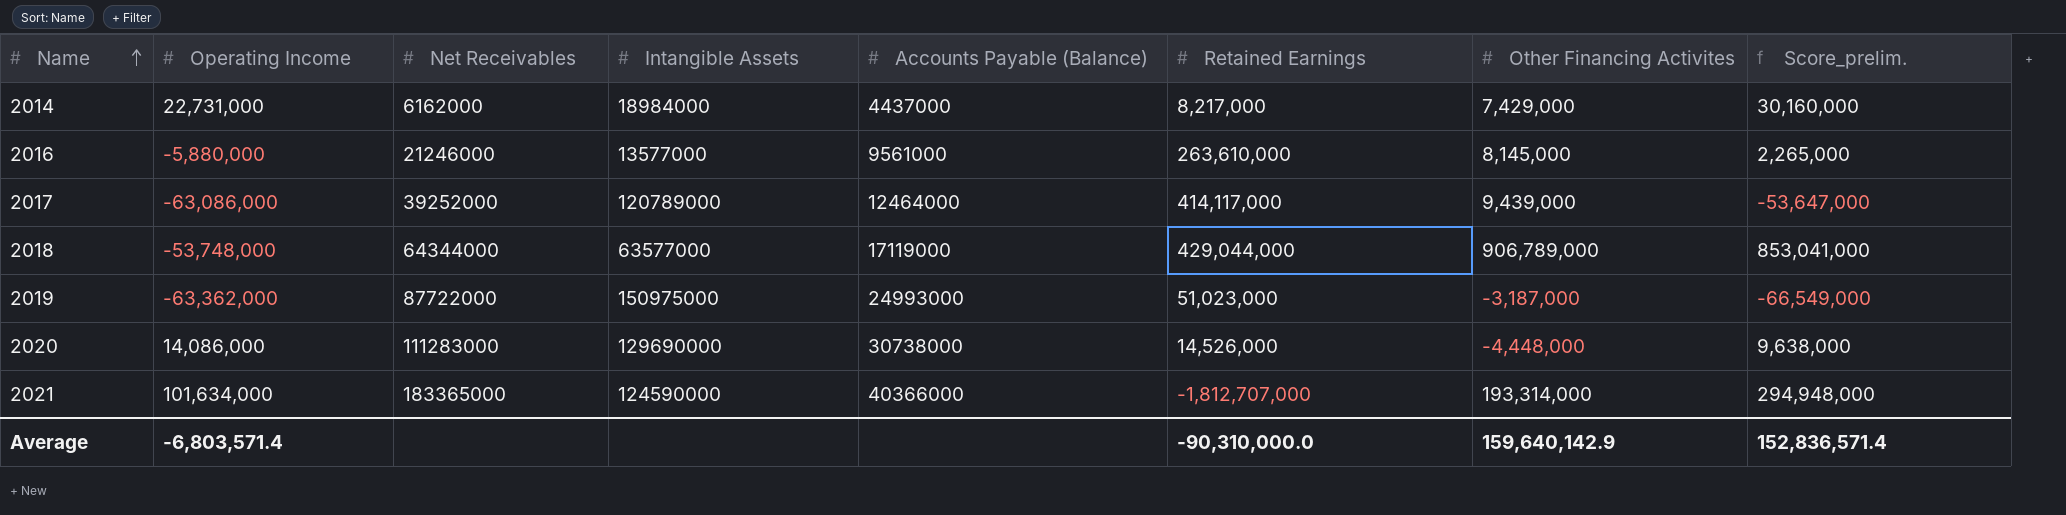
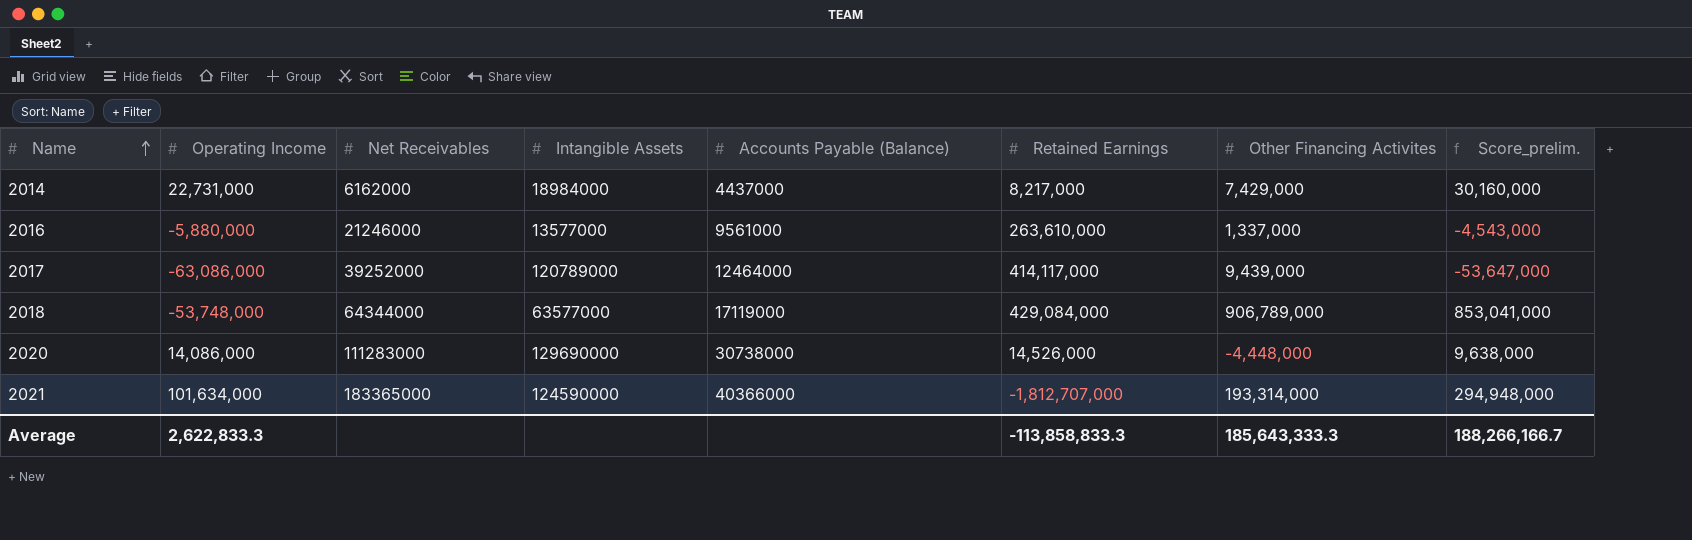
row 2019: -63,362,000 | 87722000 | 150975000 | 24993000 | 51,023,000 | -3,187,000 | -66,549,000 -> none
2016 | Other Financing Activites: 8,145,000 -> 1,337,000
2016 | Score_prelim.: 2,265,000 -> -4,543,000
2018 | Retained Earnings: 429,044,000 -> 429,084,000
Average | Operating Income: -6,803,571.4 -> 2,622,833.3
Average | Retained Earnings: -90,310,000.0 -> -113,858,833.3
Average | Other Financing Activites: 159,640,142.9 -> 185,643,333.3
Average | Score_prelim.: 152,836,571.4 -> 188,266,166.7

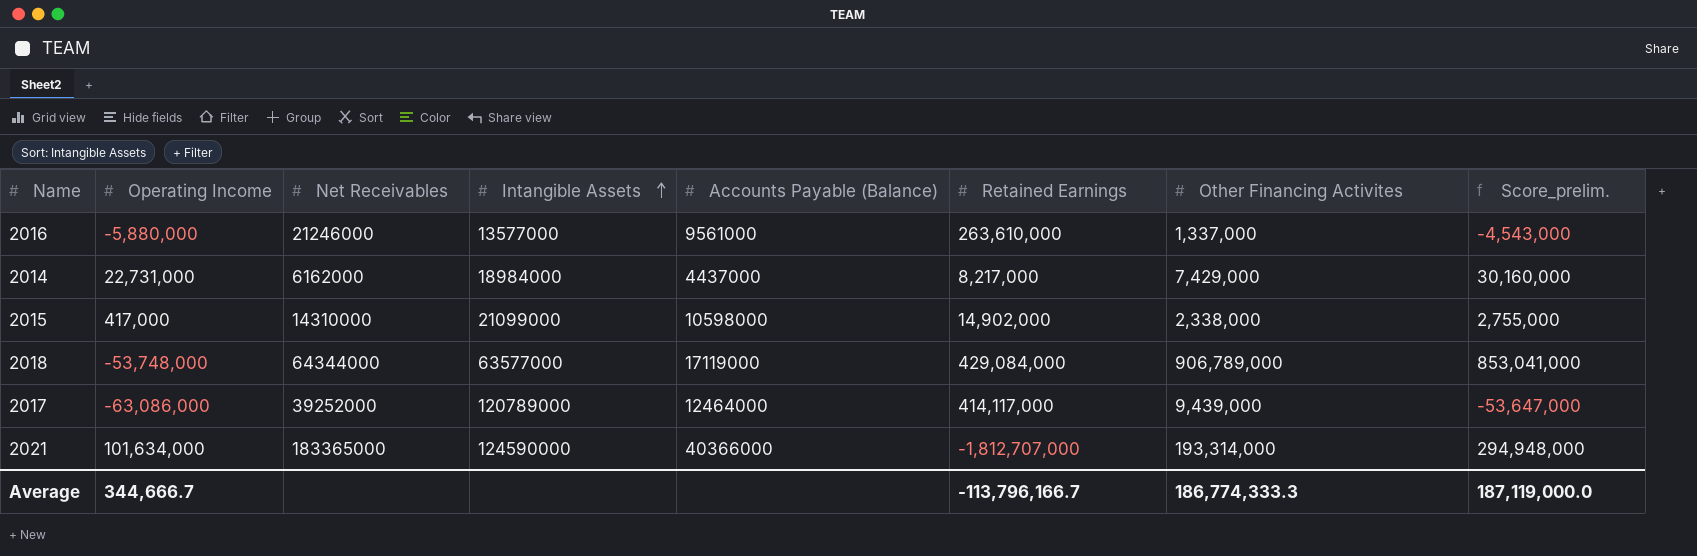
row order: Name ascending -> Intangible Assets ascending
row 2020: 14,086,000 | 111283000 | 129690000 | 30738000 | 14,526,000 | -4,448,000 | 9,638,000 -> none
row 2015: none -> 417,000 | 14310000 | 21099000 | 10598000 | 14,902,000 | 2,338,000 | 2,755,000
Average | Operating Income: 2,622,833.3 -> 344,666.7
Average | Retained Earnings: -113,858,833.3 -> -113,796,166.7
Average | Other Financing Activites: 185,643,333.3 -> 186,774,333.3
Average | Score_prelim.: 188,266,166.7 -> 187,119,000.0

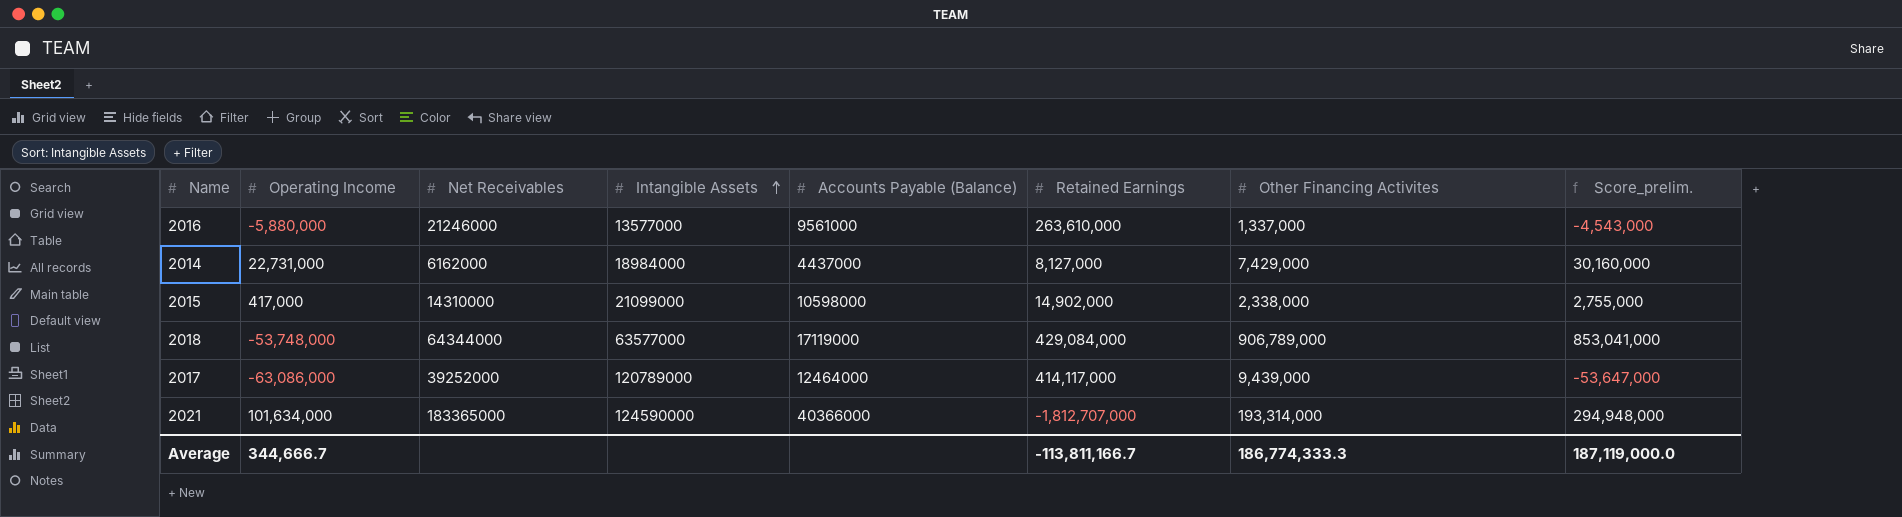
2014 | Retained Earnings: 8,217,000 -> 8,127,000
Average | Retained Earnings: -113,796,166.7 -> -113,811,166.7

